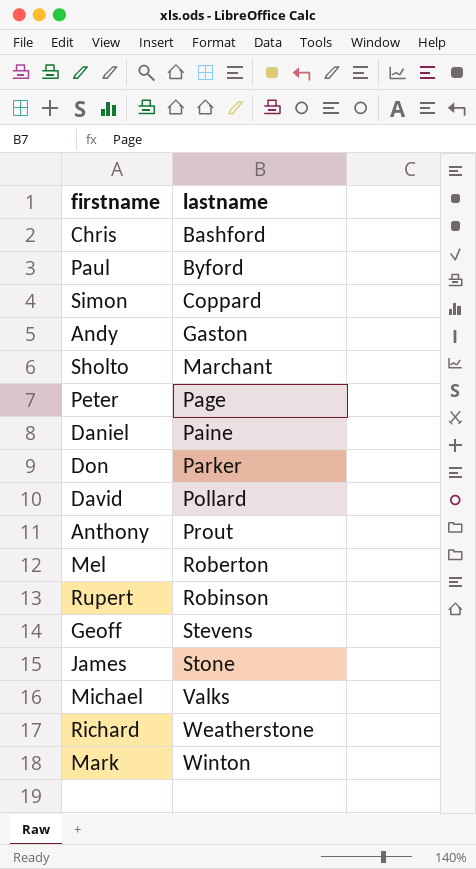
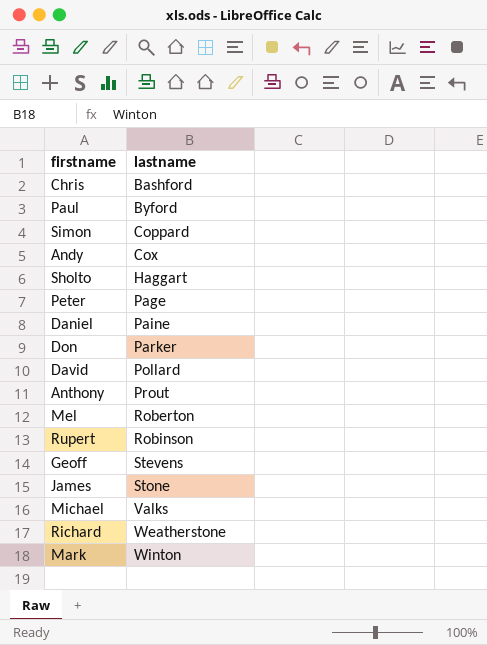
Andy | lastname: Gaston -> Cox
Sholto | lastname: Marchant -> Haggart

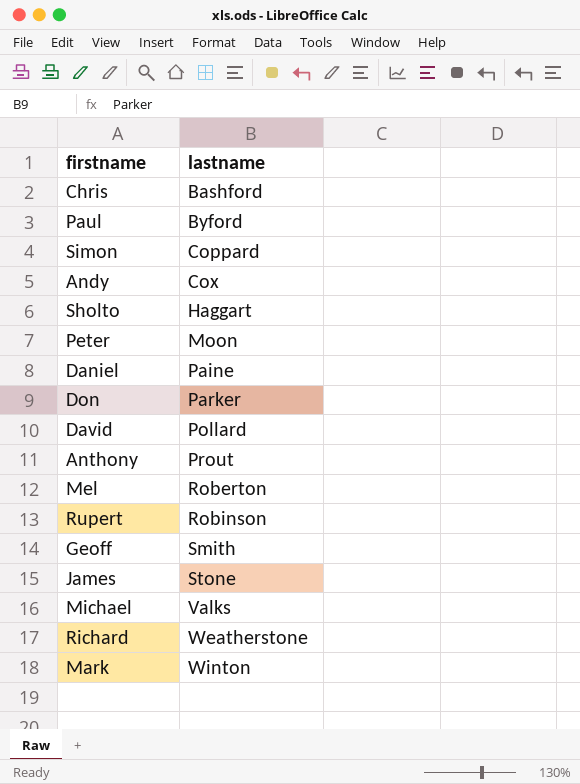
Peter | lastname: Page -> Moon
Geoff | lastname: Stevens -> Smith

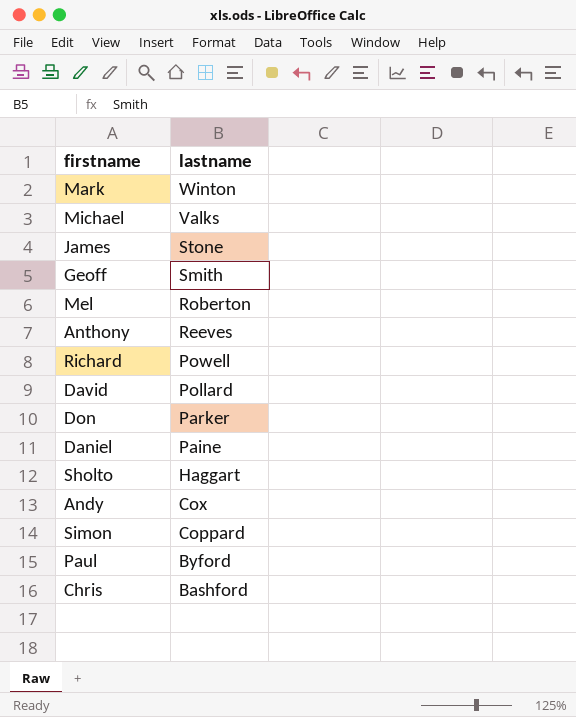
row order: lastname ascending -> lastname descending
row Peter: Moon -> none
row Rupert: Robinson -> none
Anthony | lastname: Prout -> Reeves
Richard | lastname: Weatherstone -> Powell

